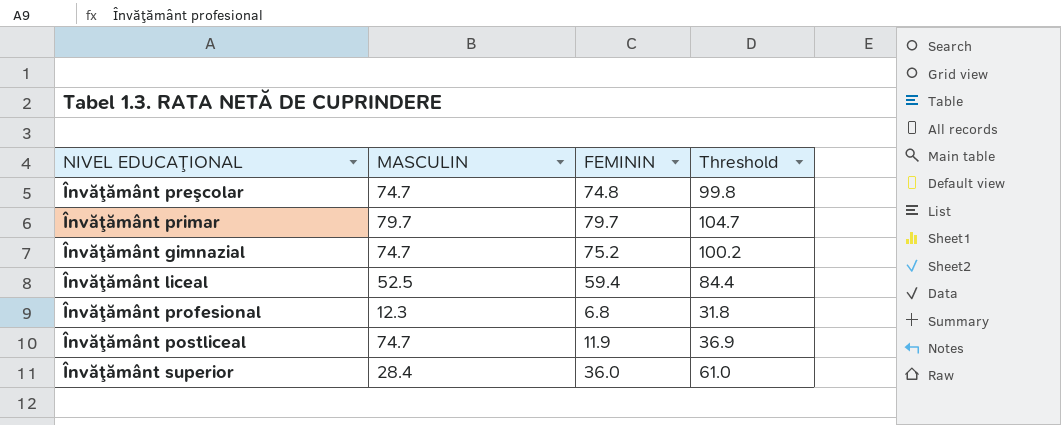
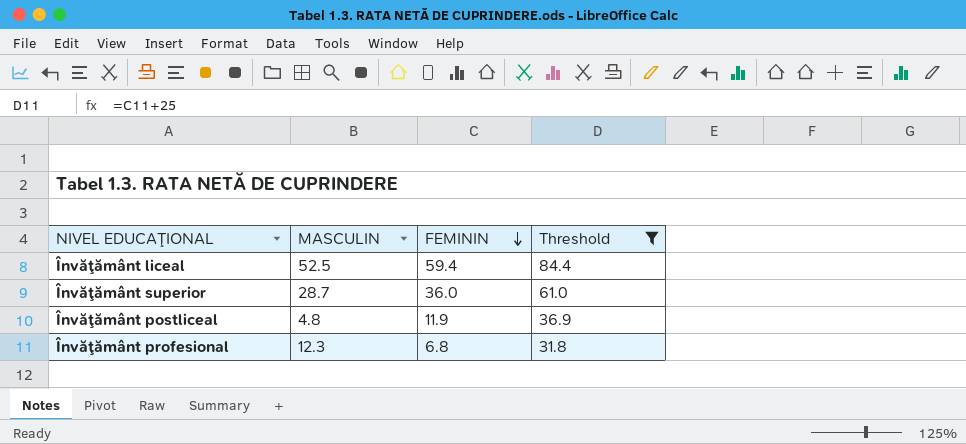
filter: none -> Threshold <= 84.4
row order: none -> FEMININ descending
Învăţământ superior | MASCULIN: 28.4 -> 28.7
Învăţământ postliceal | MASCULIN: 74.7 -> 4.8

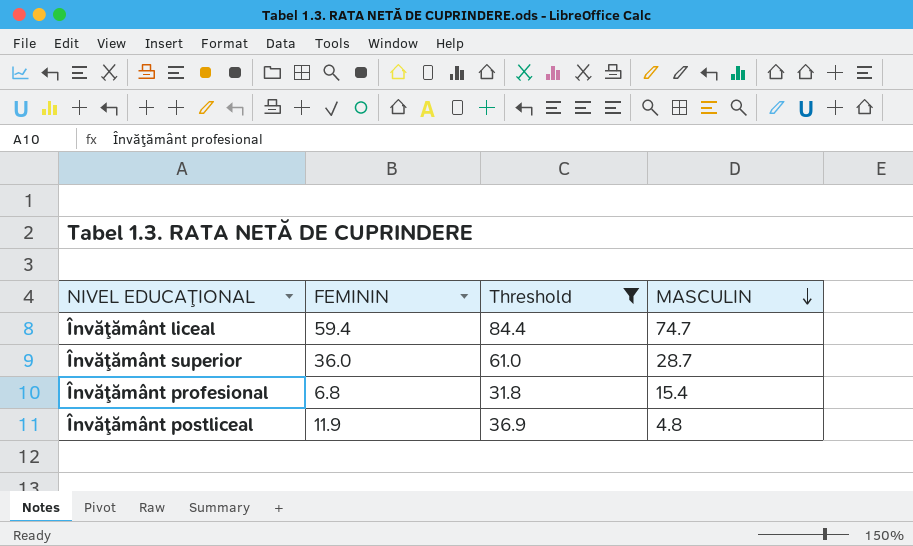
row order: FEMININ descending -> MASCULIN descending
column MASCULIN | position: 2 -> 4
Învăţământ liceal | MASCULIN: 52.5 -> 74.7
Învăţământ profesional | MASCULIN: 12.3 -> 15.4

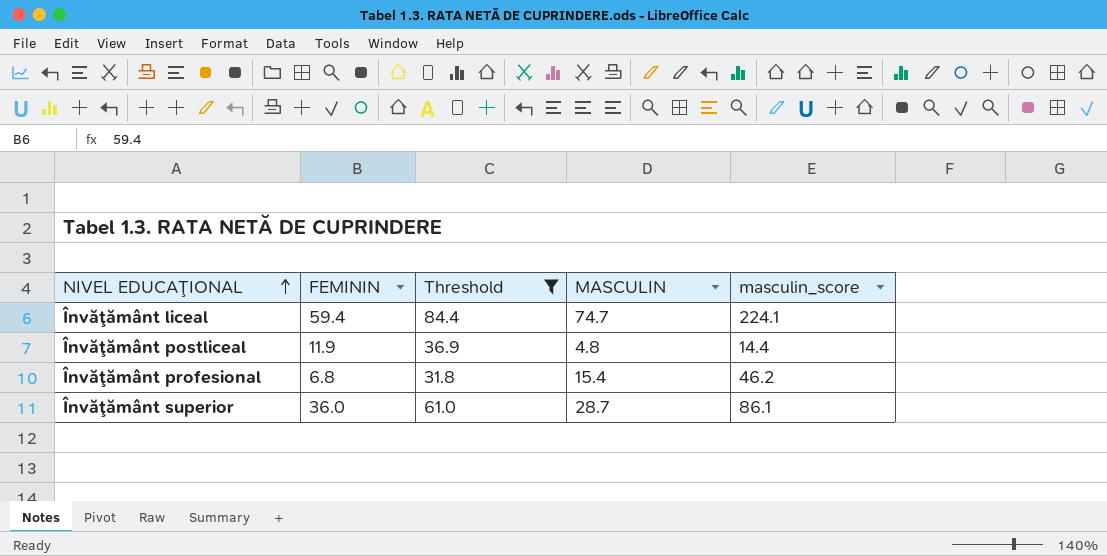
row order: MASCULIN descending -> NIVEL EDUCAŢIONAL ascending
column masculin_score | formula: none -> [MASCULIN] * 3

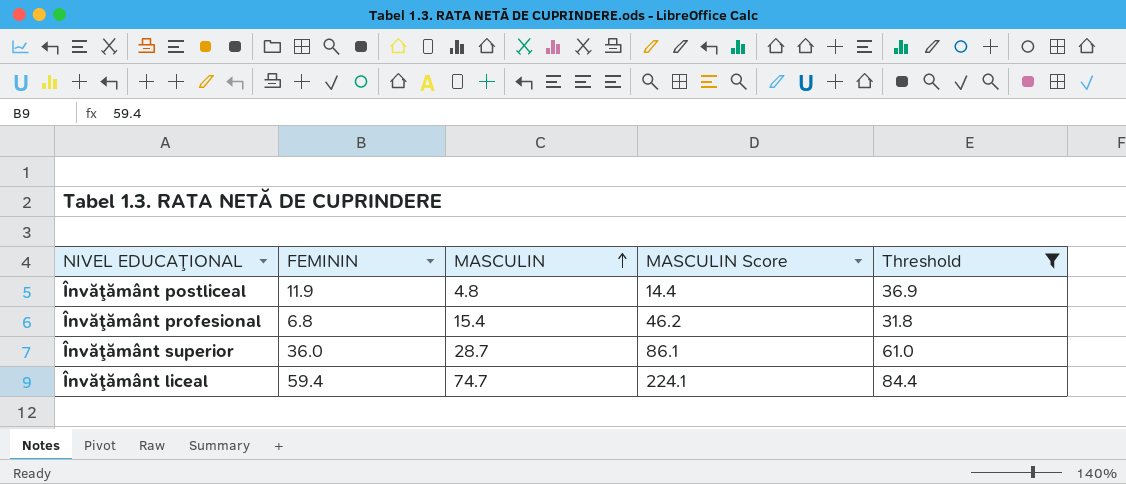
row order: NIVEL EDUCAŢIONAL ascending -> MASCULIN ascending
column name: masculin_score -> MASCULIN Score
column Threshold | position: 3 -> 5

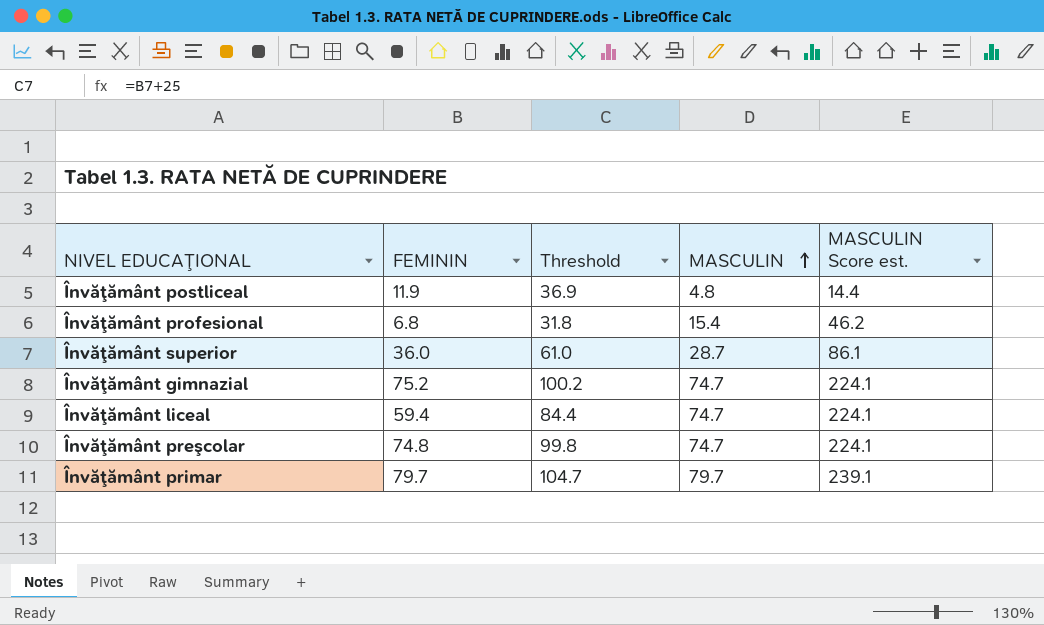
filter: Threshold <= 84.4 -> none
column Threshold | position: 5 -> 3
column name: MASCULIN Score -> MASCULIN Score est.

